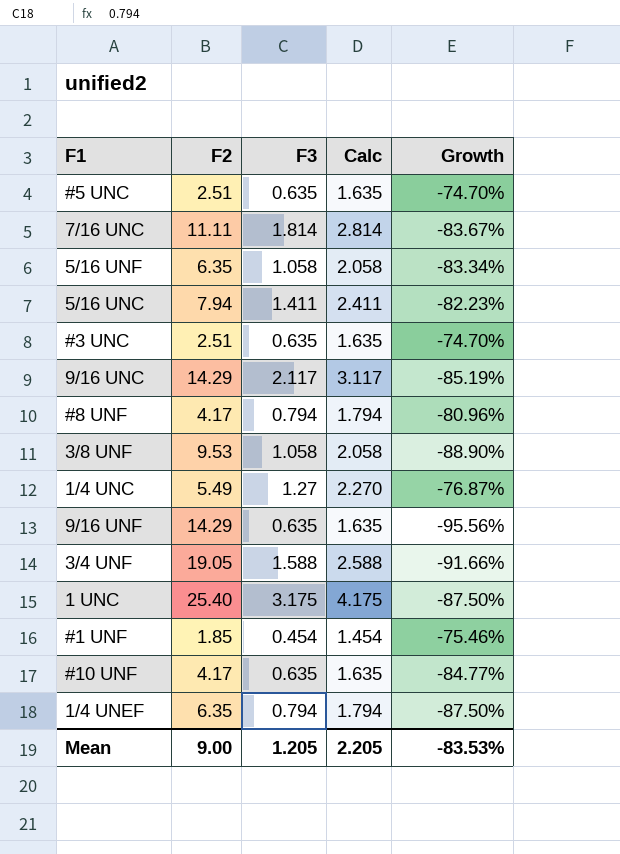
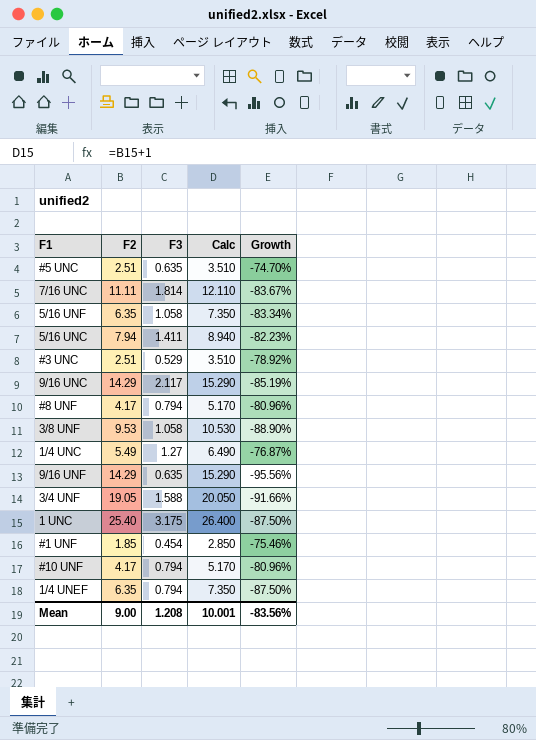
column Calc | formula: [F3] + 1 -> [F2] + 1
#3 UNC | F3: 0.635 -> 0.529
#3 UNC | Growth: -74.70% -> -78.92%
#10 UNF | F3: 0.635 -> 0.794
#10 UNF | Growth: -84.77% -> -80.96%
Mean | F3: 1.205 -> 1.208
Mean | Calc: 2.205 -> 10.001
Mean | Growth: -83.53% -> -83.56%

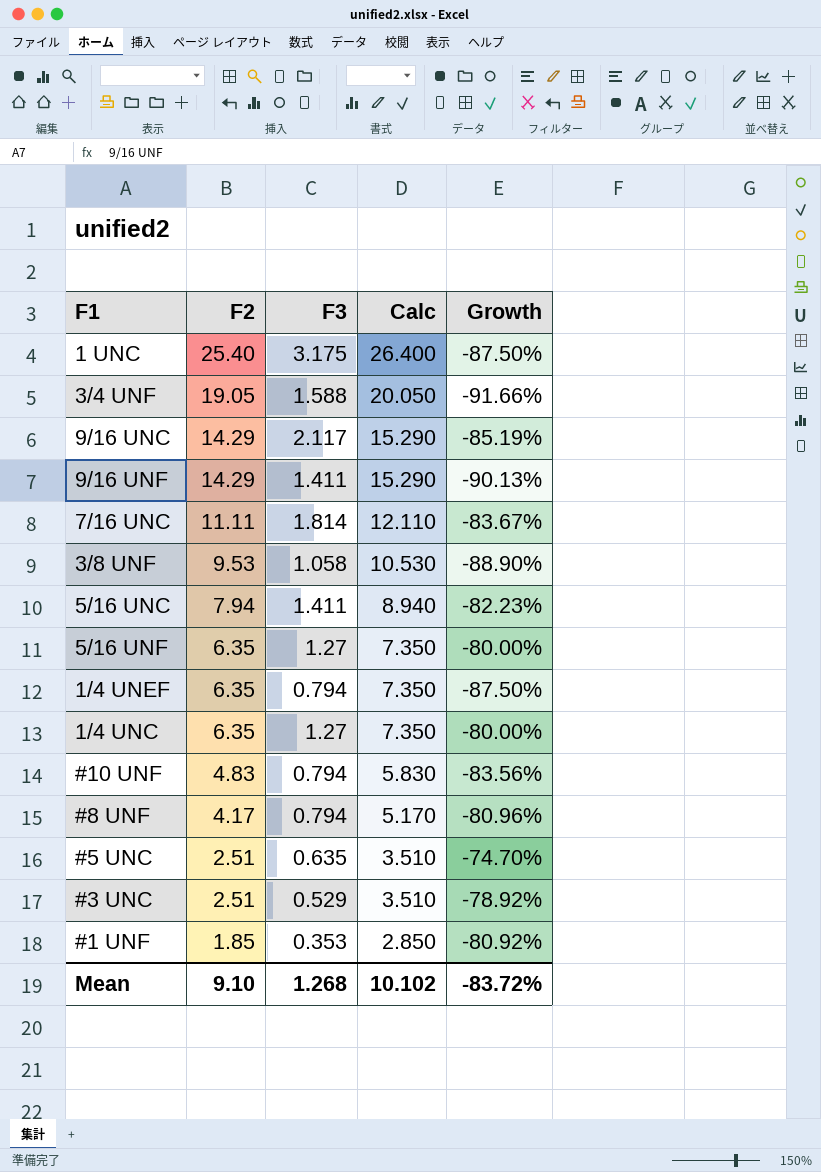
row order: none -> F2 descending
9/16 UNF | F3: 0.635 -> 1.411
9/16 UNF | Growth: -95.56% -> -90.13%
5/16 UNF | F3: 1.058 -> 1.27
5/16 UNF | Growth: -83.34% -> -80.00%
1/4 UNC | F2: 5.49 -> 6.35
1/4 UNC | Calc: 6.490 -> 7.350
1/4 UNC | Growth: -76.87% -> -80.00%
#10 UNF | F2: 4.17 -> 4.83
#10 UNF | Calc: 5.170 -> 5.830
#10 UNF | Growth: -80.96% -> -83.56%
#1 UNF | F3: 0.454 -> 0.353
#1 UNF | Growth: -75.46% -> -80.92%
Mean | F2: 9.00 -> 9.10
Mean | F3: 1.208 -> 1.268
Mean | Calc: 10.001 -> 10.102
Mean | Growth: -83.56% -> -83.72%

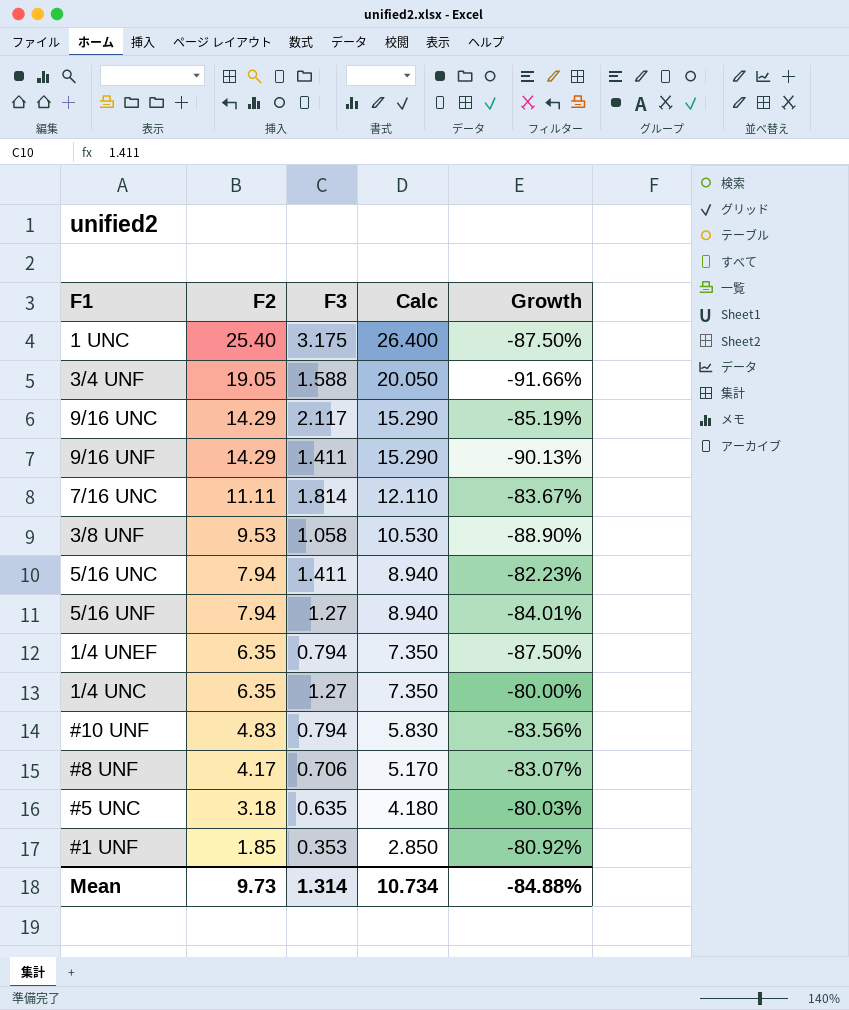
row #3 UNC: 2.51 | 0.529 | 3.510 | -78.92% -> none
5/16 UNF | F2: 6.35 -> 7.94
5/16 UNF | Calc: 7.350 -> 8.940
5/16 UNF | Growth: -80.00% -> -84.01%
#8 UNF | F3: 0.794 -> 0.706
#8 UNF | Growth: -80.96% -> -83.07%
#5 UNC | F2: 2.51 -> 3.18
#5 UNC | Calc: 3.510 -> 4.180
#5 UNC | Growth: -74.70% -> -80.03%
Mean | F2: 9.10 -> 9.73
Mean | F3: 1.268 -> 1.314
Mean | Calc: 10.102 -> 10.734
Mean | Growth: -83.72% -> -84.88%

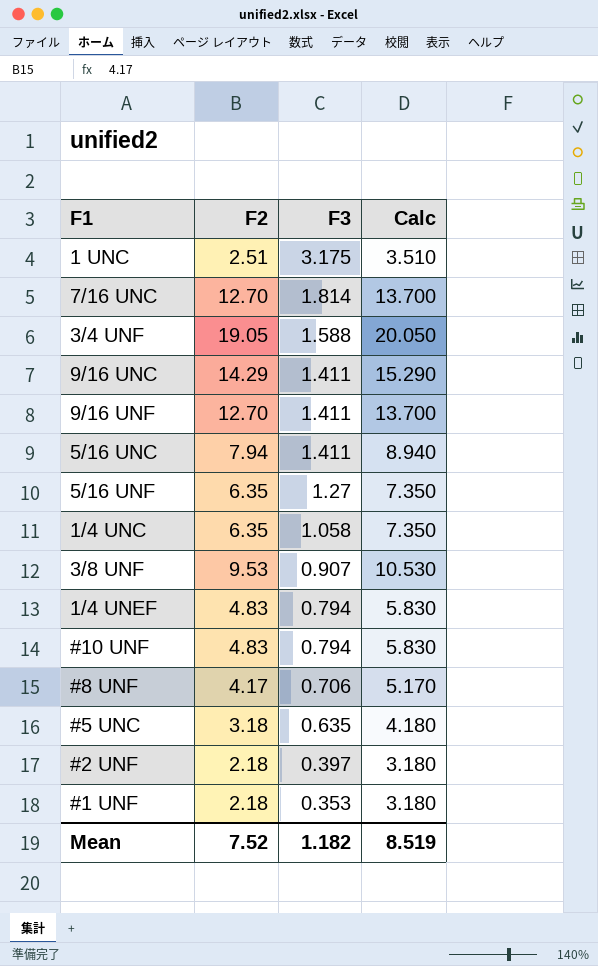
row order: F2 descending -> F3 descending
column Growth | formula: ([F3] - [F2]) / [F2] -> none
1 UNC | F2: 25.40 -> 2.51
1 UNC | Calc: 26.400 -> 3.510
7/16 UNC | F2: 11.11 -> 12.70
7/16 UNC | Calc: 12.110 -> 13.700
9/16 UNC | F3: 2.117 -> 1.411
9/16 UNF | F2: 14.29 -> 12.70
9/16 UNF | Calc: 15.290 -> 13.700
5/16 UNF | F2: 7.94 -> 6.35
5/16 UNF | Calc: 8.940 -> 7.350
1/4 UNC | F3: 1.27 -> 1.058
3/8 UNF | F3: 1.058 -> 0.907
1/4 UNEF | F2: 6.35 -> 4.83
1/4 UNEF | Calc: 7.350 -> 5.830
row #2 UNF: none -> 2.18 | 0.397 | 3.180
#1 UNF | F2: 1.85 -> 2.18
#1 UNF | Calc: 2.850 -> 3.180
Mean | F2: 9.73 -> 7.52
Mean | F3: 1.314 -> 1.182
Mean | Calc: 10.734 -> 8.519

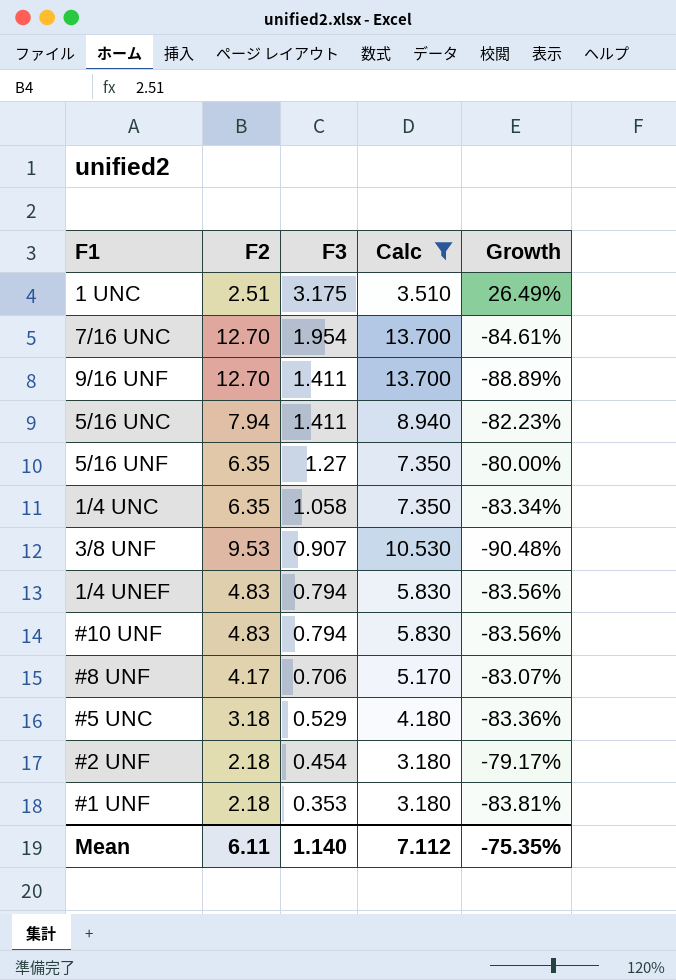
filter: none -> Calc <= 13.700
column Growth | formula: none -> ([F3] - [F2]) / [F2]
7/16 UNC | F3: 1.814 -> 1.954
#5 UNC | F3: 0.635 -> 0.529
#2 UNF | F3: 0.397 -> 0.454
Mean | F2: 7.52 -> 6.11
Mean | F3: 1.182 -> 1.140
Mean | Calc: 8.519 -> 7.112

